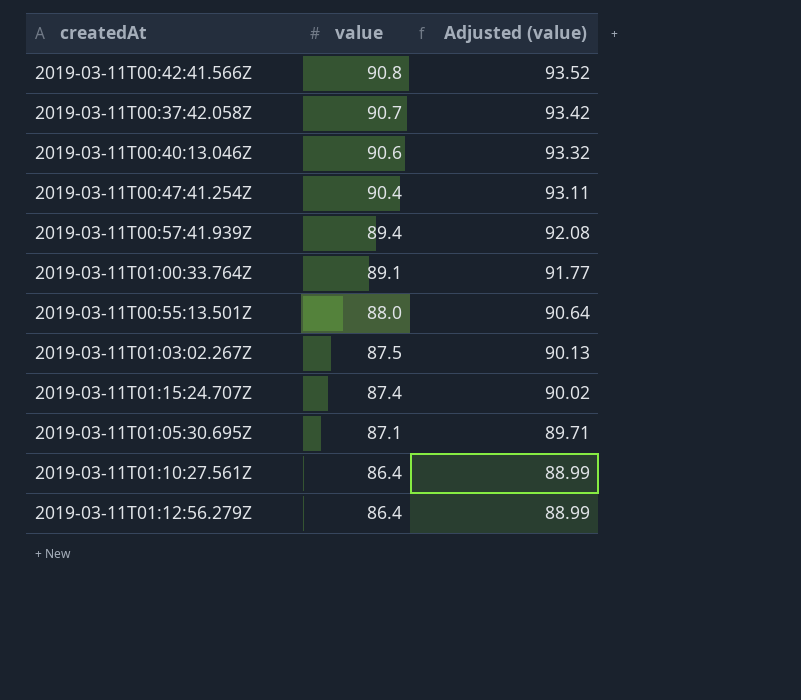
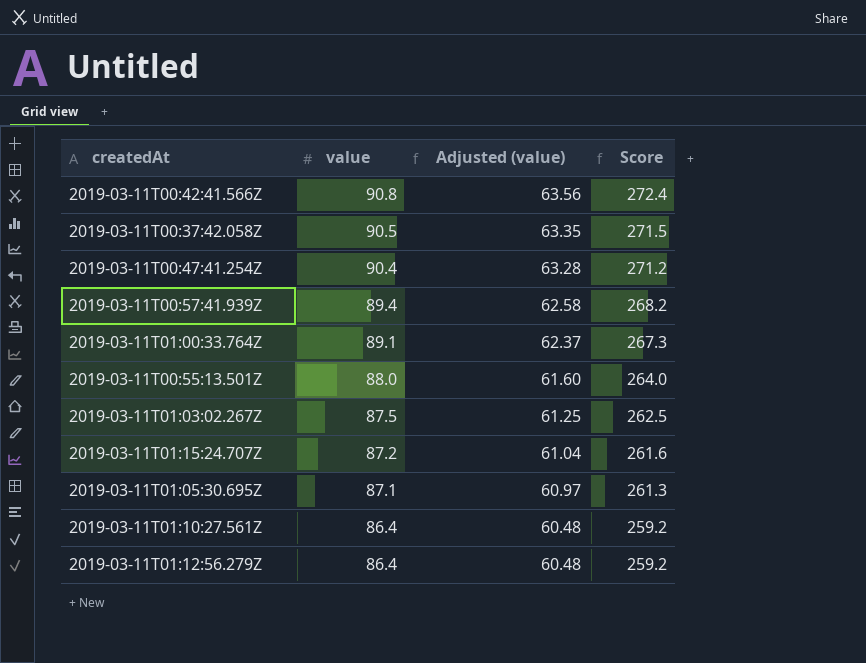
column Adjusted (value) | formula: [value] * 1.03 -> [value] * 0.7
column Score | formula: none -> [value] * 3
row 2019-03-11T00:40:13.046Z: 90.6 | 93.32 -> none
2019-03-11T00:37:42.058Z | value: 90.7 -> 90.5
2019-03-11T01:15:24.707Z | value: 87.4 -> 87.2

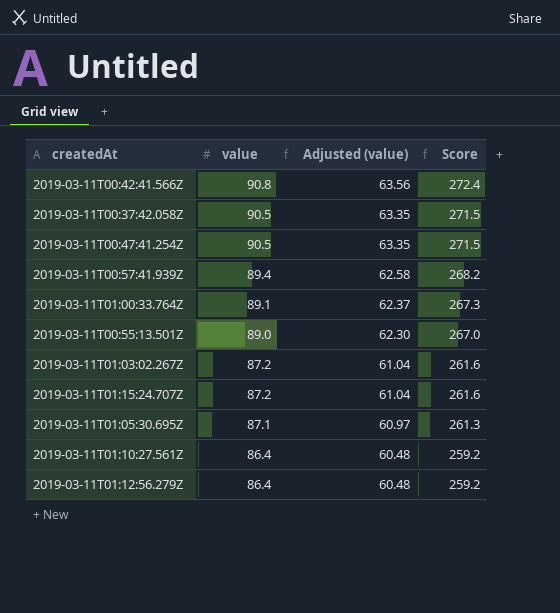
2019-03-11T00:47:41.254Z | value: 90.4 -> 90.5
2019-03-11T00:47:41.254Z | Adjusted (value): 63.28 -> 63.35
2019-03-11T00:47:41.254Z | Score: 271.2 -> 271.5
2019-03-11T00:55:13.501Z | value: 88.0 -> 89.0
2019-03-11T00:55:13.501Z | Adjusted (value): 61.60 -> 62.30
2019-03-11T00:55:13.501Z | Score: 264.0 -> 267.0
2019-03-11T01:03:02.267Z | value: 87.5 -> 87.2
2019-03-11T01:03:02.267Z | Adjusted (value): 61.25 -> 61.04
2019-03-11T01:03:02.267Z | Score: 262.5 -> 261.6

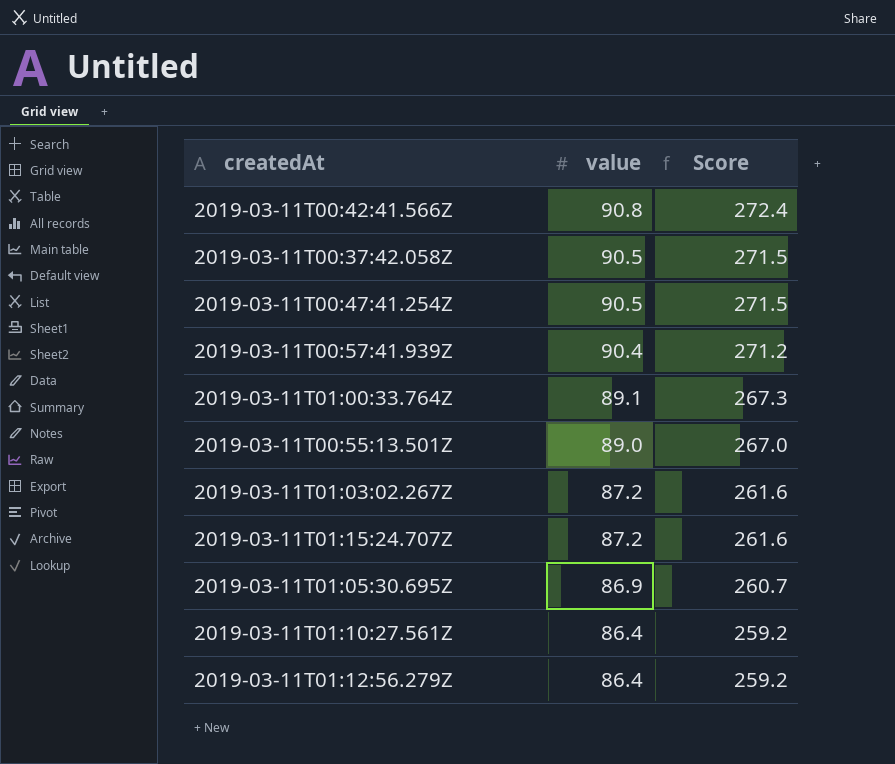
column Adjusted (value) | formula: [value] * 0.7 -> none
2019-03-11T00:57:41.939Z | value: 89.4 -> 90.4
2019-03-11T00:57:41.939Z | Score: 268.2 -> 271.2
2019-03-11T01:05:30.695Z | value: 87.1 -> 86.9
2019-03-11T01:05:30.695Z | Score: 261.3 -> 260.7

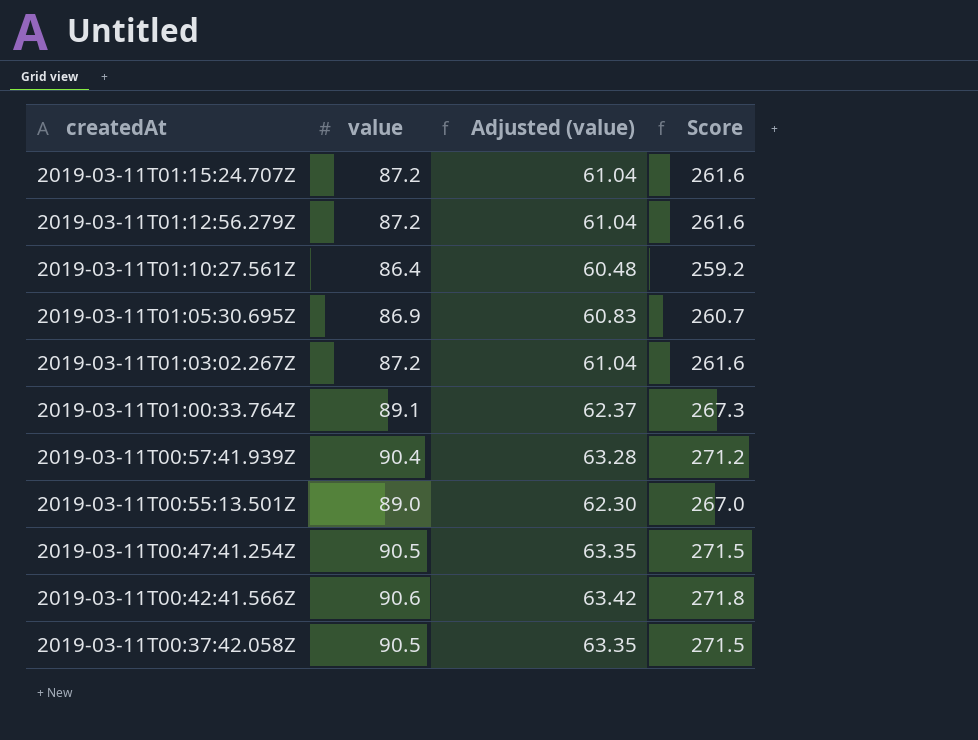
row order: value descending -> createdAt descending
column Adjusted (value) | formula: none -> [value] * 0.7
2019-03-11T01:12:56.279Z | value: 86.4 -> 87.2
2019-03-11T01:12:56.279Z | Score: 259.2 -> 261.6
2019-03-11T00:42:41.566Z | value: 90.8 -> 90.6
2019-03-11T00:42:41.566Z | Score: 272.4 -> 271.8

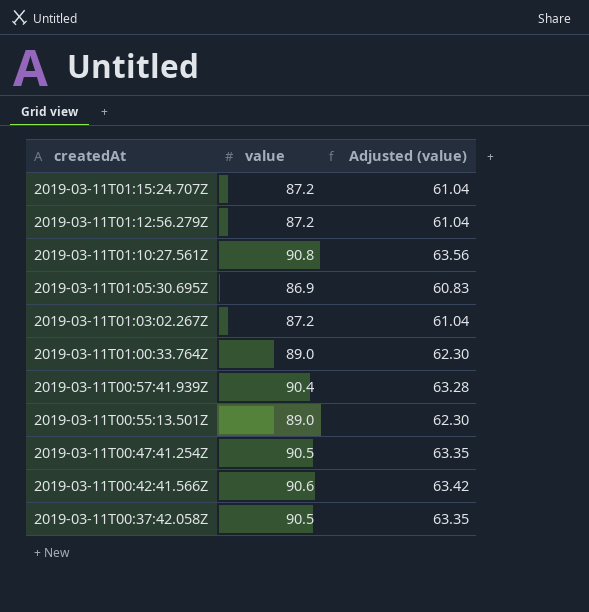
column Score | formula: [value] * 3 -> none
2019-03-11T01:10:27.561Z | value: 86.4 -> 90.8
2019-03-11T01:10:27.561Z | Adjusted (value): 60.48 -> 63.56
2019-03-11T01:00:33.764Z | value: 89.1 -> 89.0
2019-03-11T01:00:33.764Z | Adjusted (value): 62.37 -> 62.30

